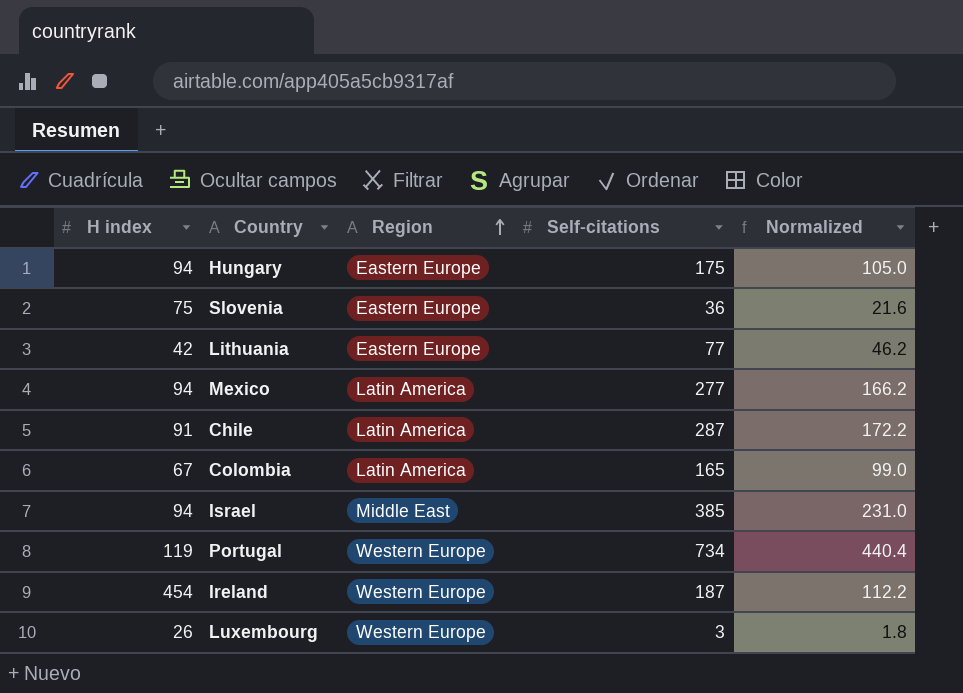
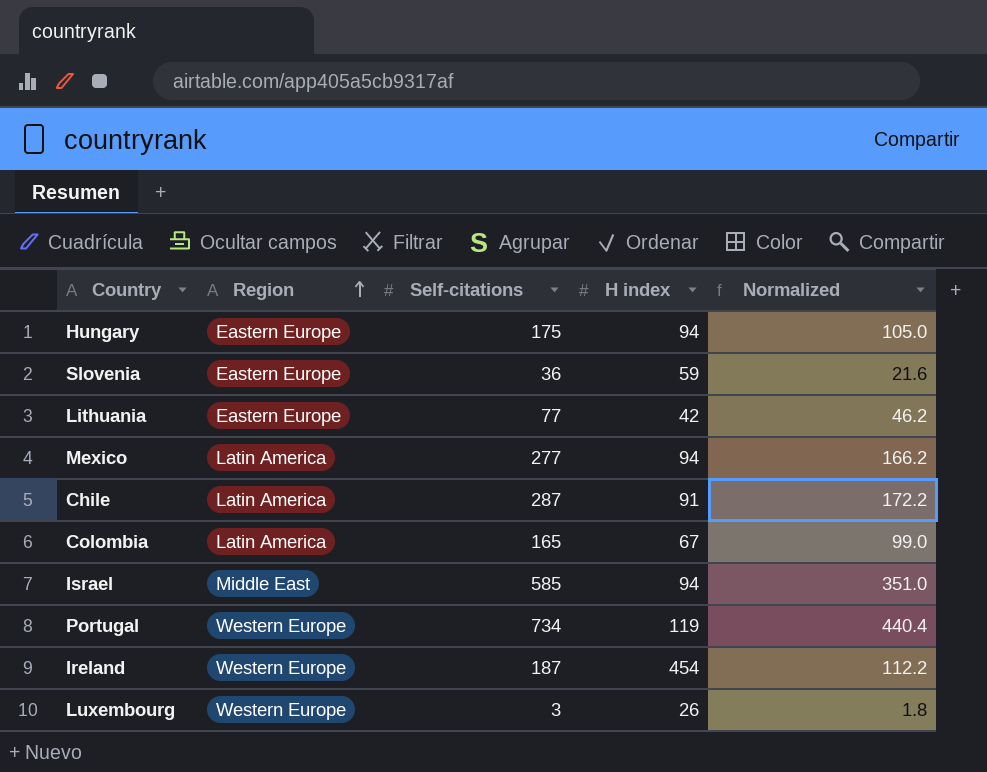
column H index | position: 1 -> 4
Slovenia | H index: 75 -> 59
Israel | Self-citations: 385 -> 585
Israel | Normalized: 231.0 -> 351.0

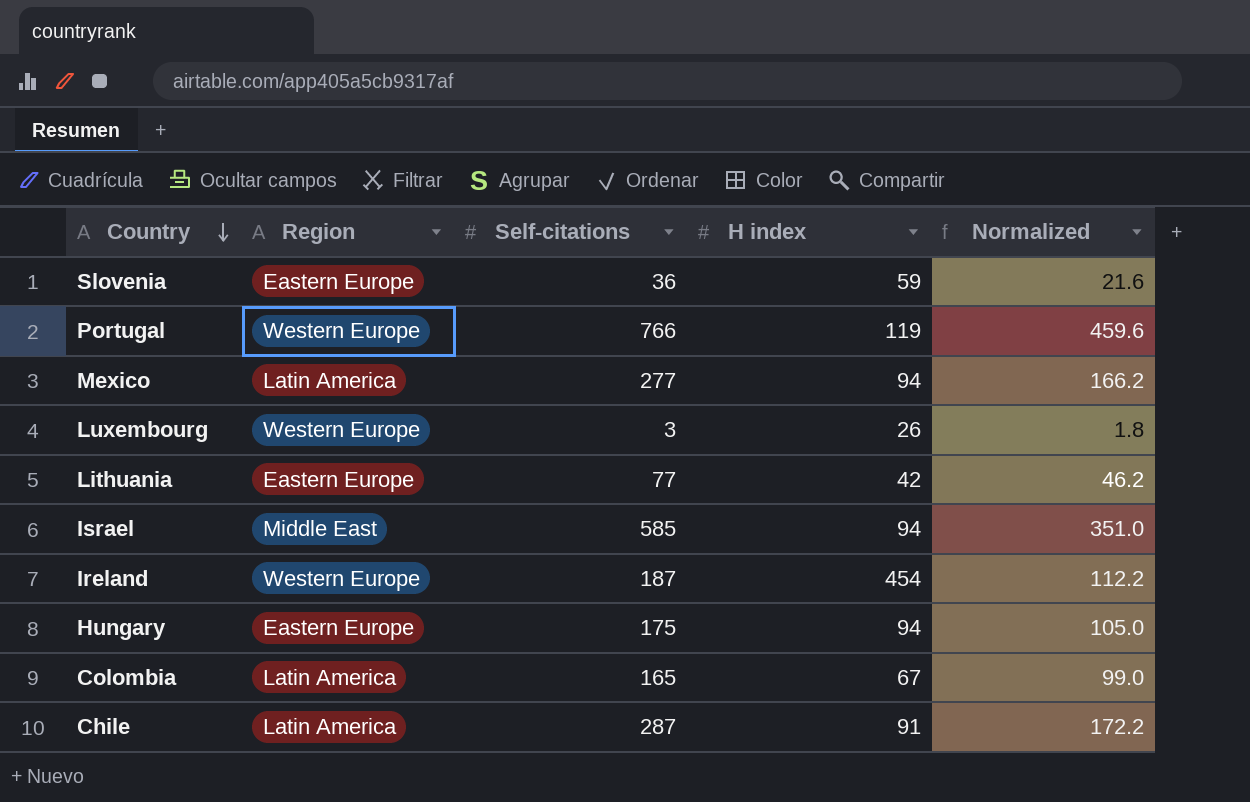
row order: Region ascending -> Country descending
Portugal | Self-citations: 734 -> 766
Portugal | Normalized: 440.4 -> 459.6

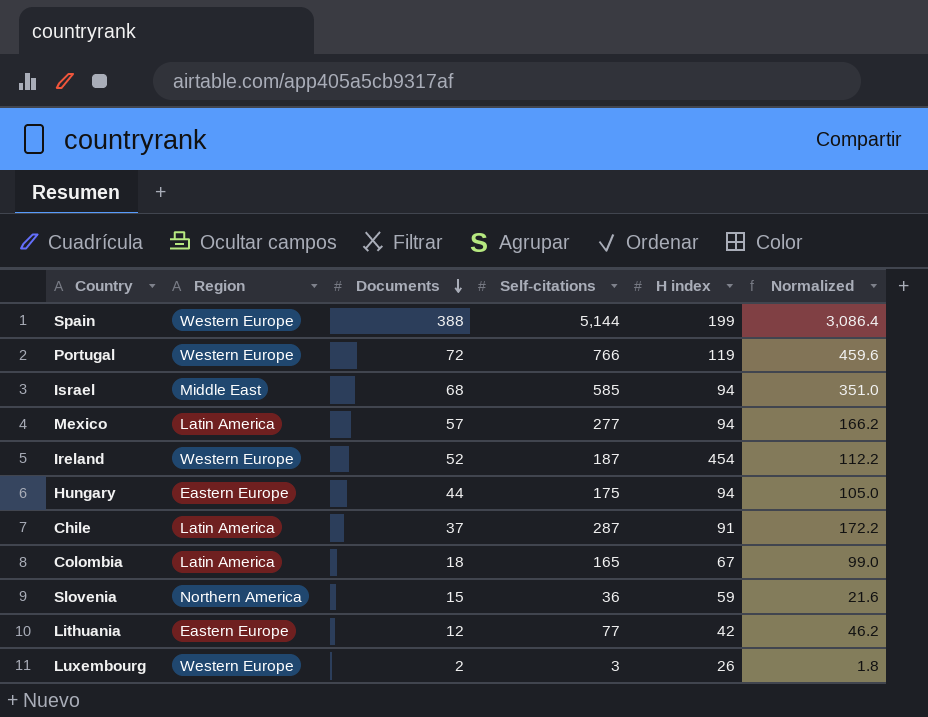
row order: Country descending -> Documents descending
column Documents | position: none -> 3
row Spain: none -> Western Europe | 388 | 5,144 | 199 | 3,086.4
Slovenia | Region: Eastern Europe -> Northern America

